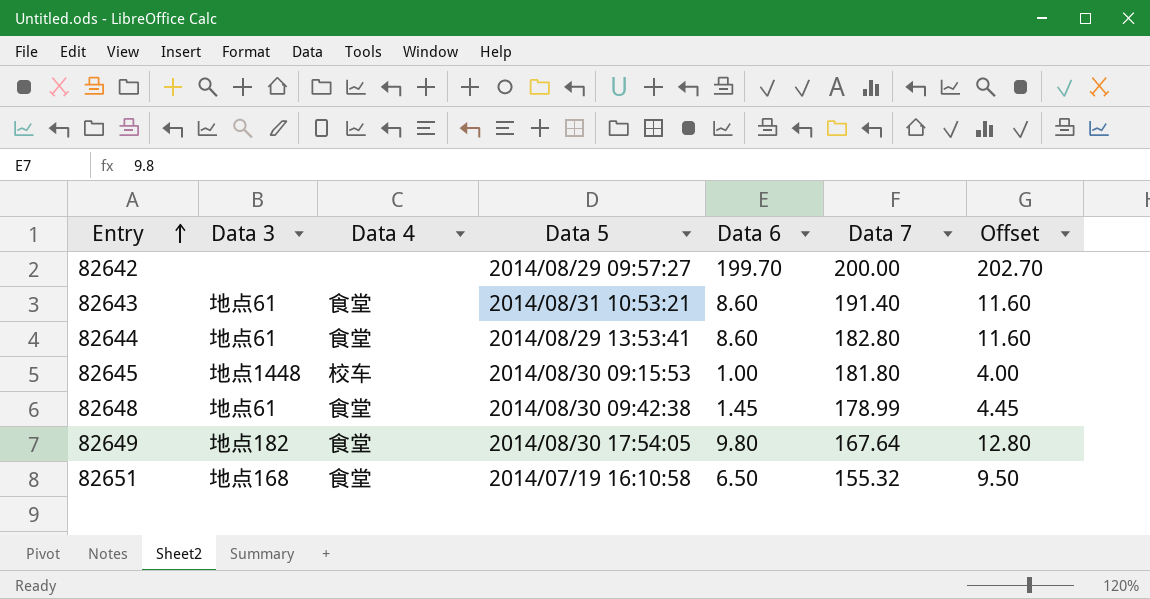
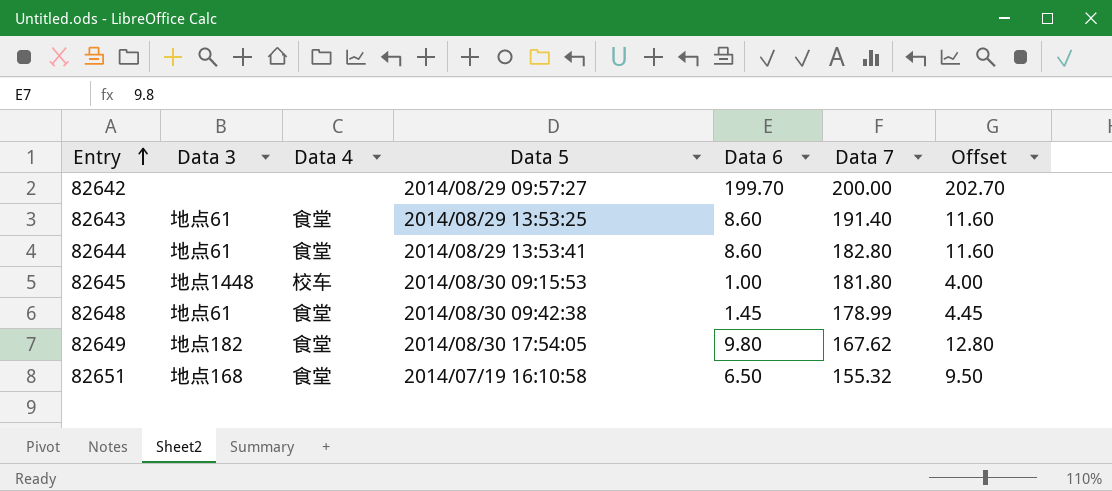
82643 | Data 5: 2014/08/31 10:53:21 -> 2014/08/29 13:53:25
82649 | Data 7: 167.64 -> 167.62

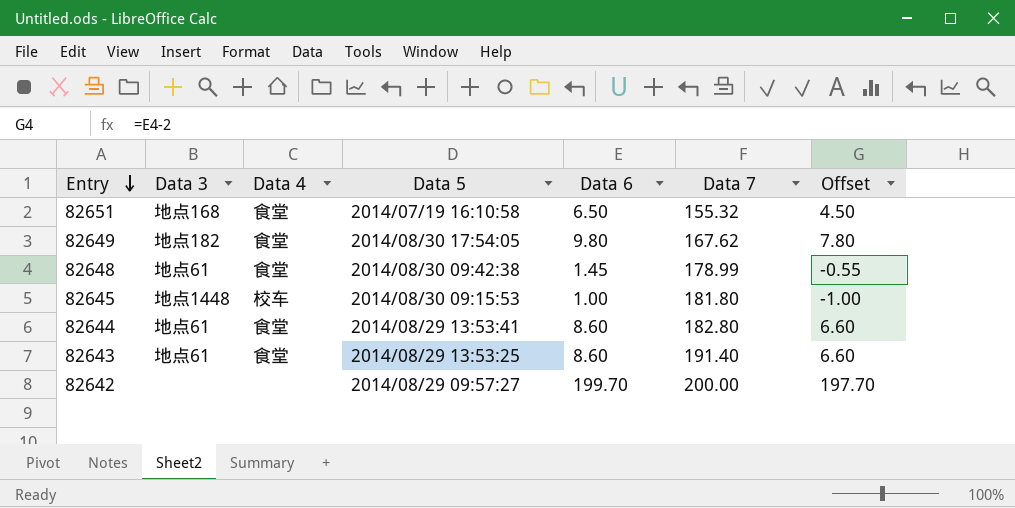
row order: Entry ascending -> Entry descending
column Offset | formula: [Data 6] + 3 -> [Data 6] - 2

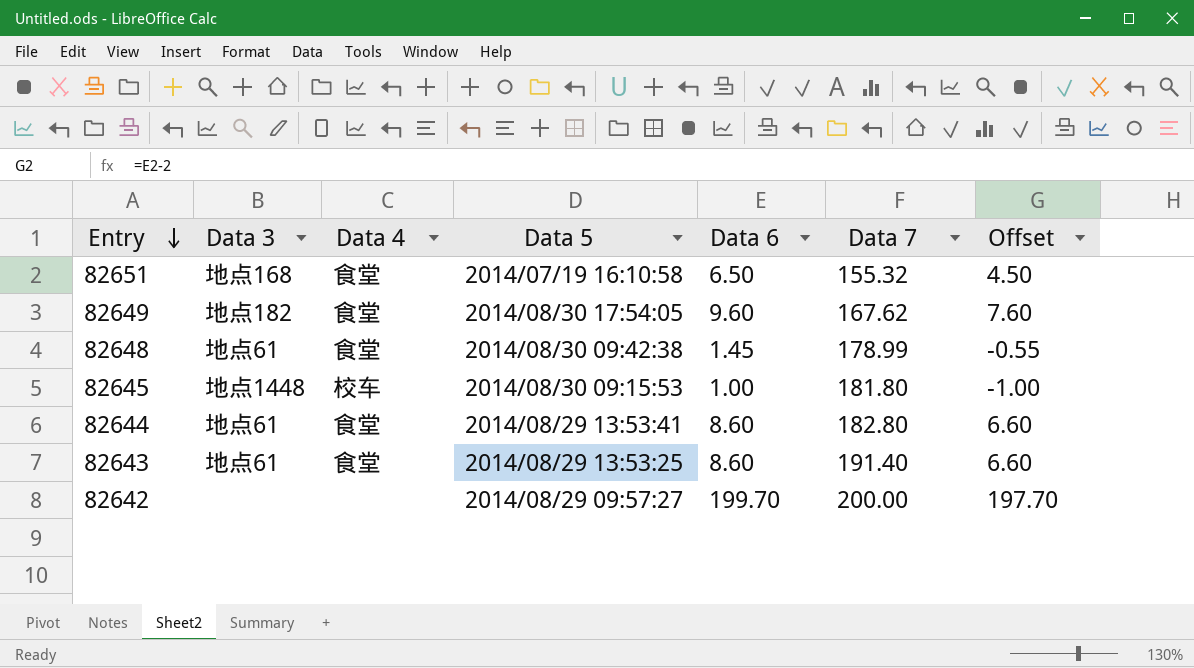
82649 | Data 6: 9.80 -> 9.60
82649 | Offset: 7.80 -> 7.60

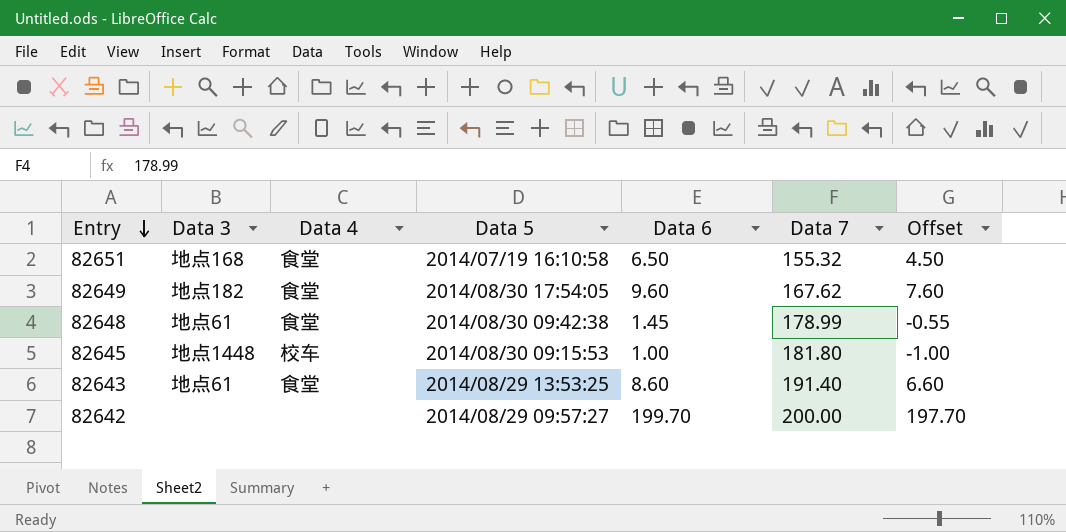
row 82644: 地点61 | 食堂 | 2014/08/29 13:53:41 | 8.60 | 182.80 | 6.60 -> none

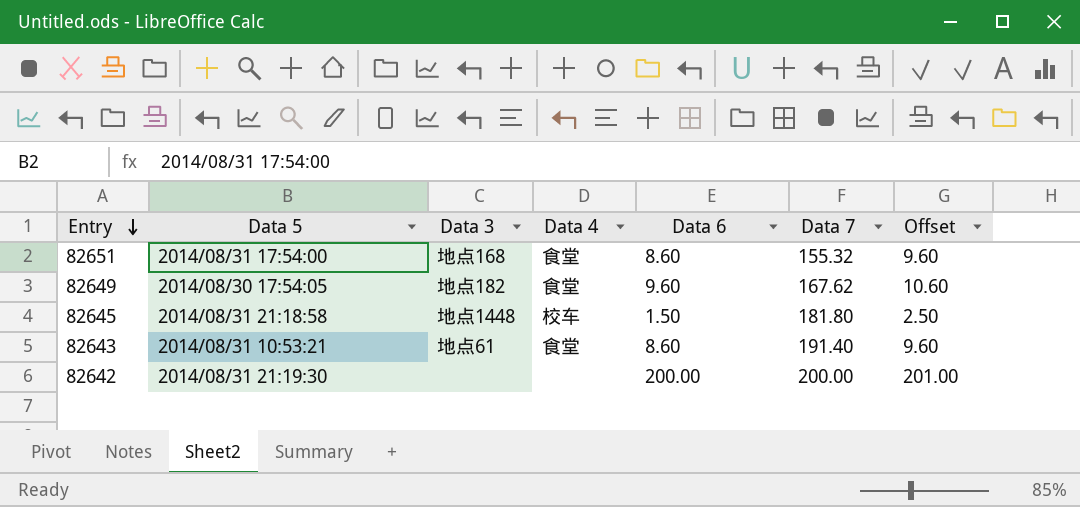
column Data 5 | position: 4 -> 2
column Offset | formula: [Data 6] - 2 -> [Data 6] + 1
row 82648: 地点61 | 食堂 | 2014/08/30 09:42:38 | 1.45 | 178.99 | -0.55 -> none
82651 | Data 5: 2014/07/19 16:10:58 -> 2014/08/31 17:54:00
82651 | Data 6: 6.50 -> 8.60
82645 | Data 5: 2014/08/30 09:15:53 -> 2014/08/31 21:18:58
82645 | Data 6: 1.00 -> 1.50
82643 | Data 5: 2014/08/29 13:53:25 -> 2014/08/31 10:53:21
82642 | Data 5: 2014/08/29 09:57:27 -> 2014/08/31 21:19:30
82642 | Data 6: 199.70 -> 200.00

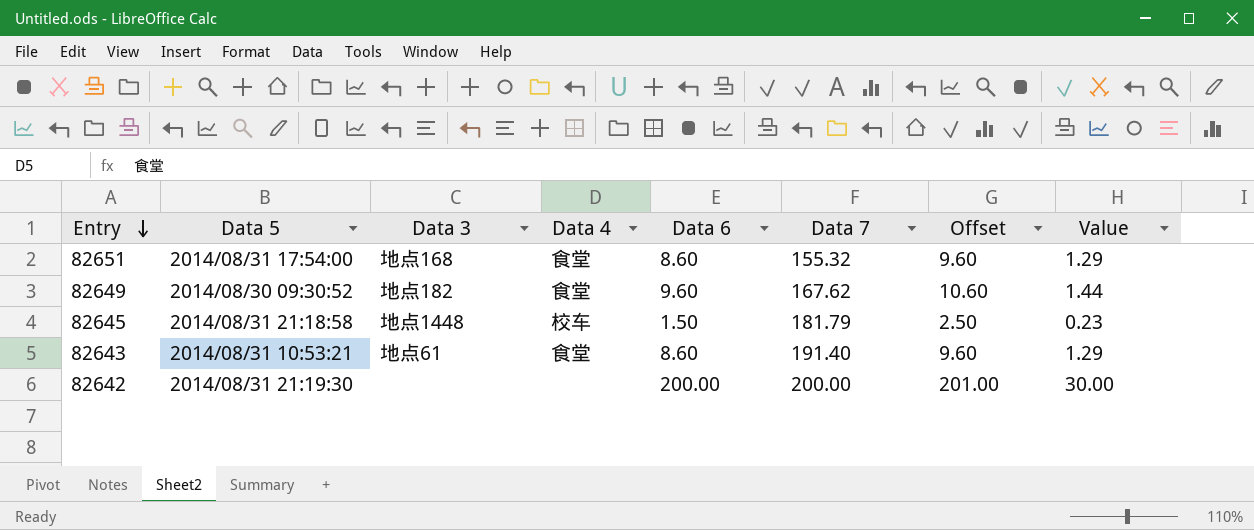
column Value | formula: none -> [Data 6] * 0.15
82649 | Data 5: 2014/08/30 17:54:05 -> 2014/08/30 09:30:52
82645 | Data 7: 181.80 -> 181.79

